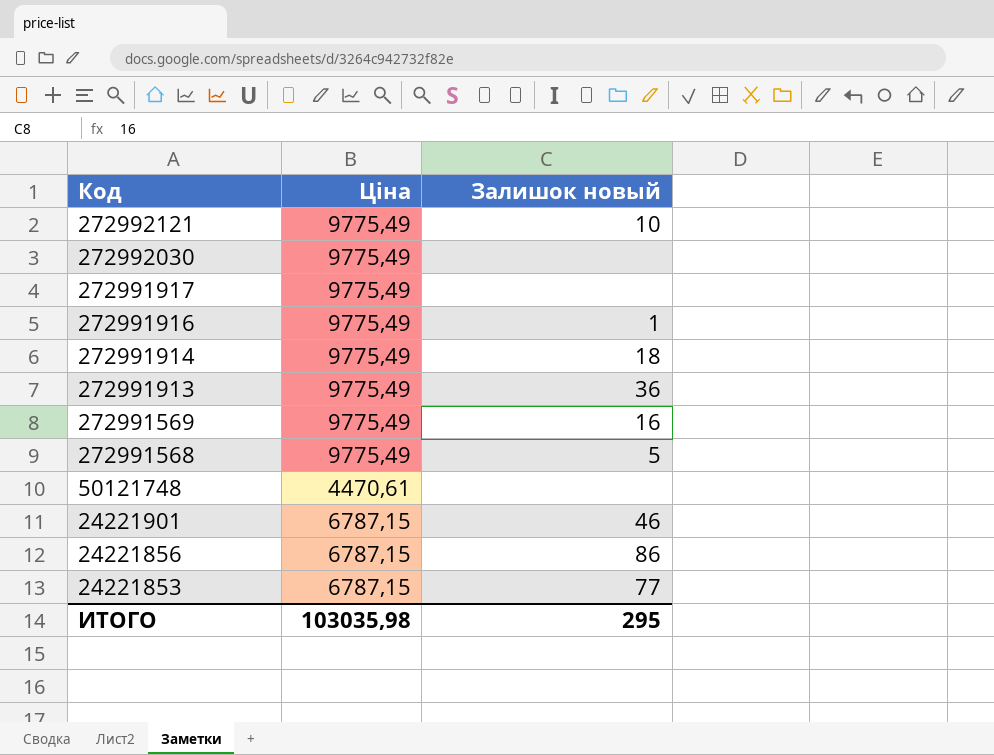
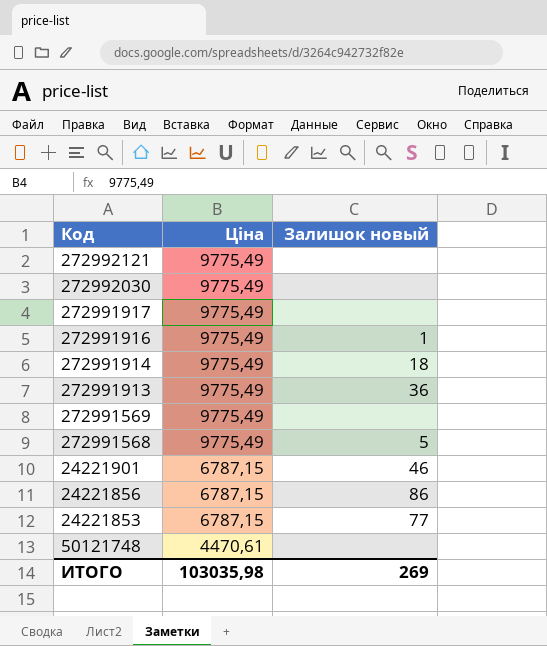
row order: Код descending -> Ціна descending
272992121 | Залишок новый: 10 -> none
272991569 | Залишок новый: 16 -> none
ИТОГО | Залишок новый: 295 -> 269

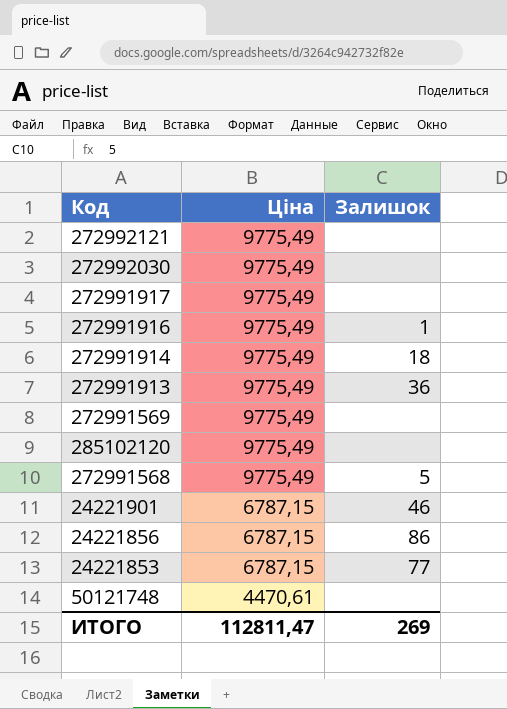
column name: Залишок новый -> Залишок
row 285102120: none -> 9775,49 | none
ИТОГО | Ціна: 103035,98 -> 112811,47

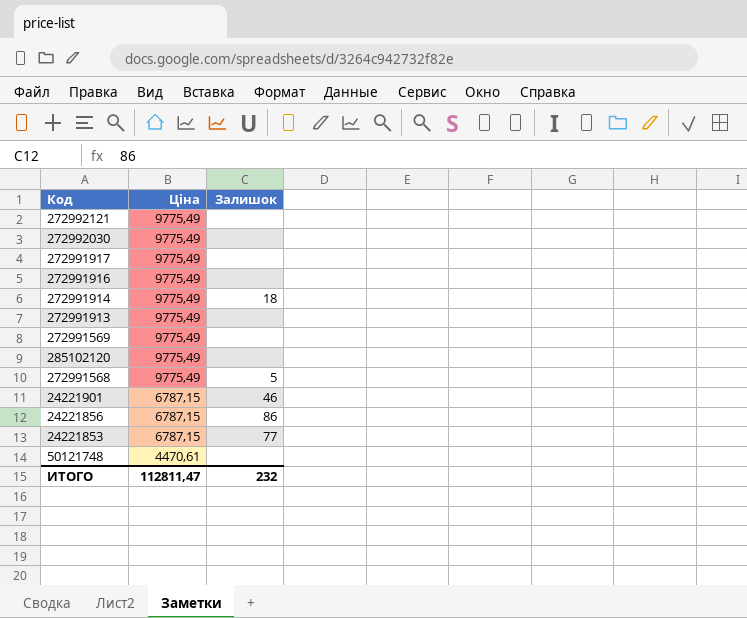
272991916 | Залишок: 1 -> none
272991913 | Залишок: 36 -> none
ИТОГО | Залишок: 269 -> 232

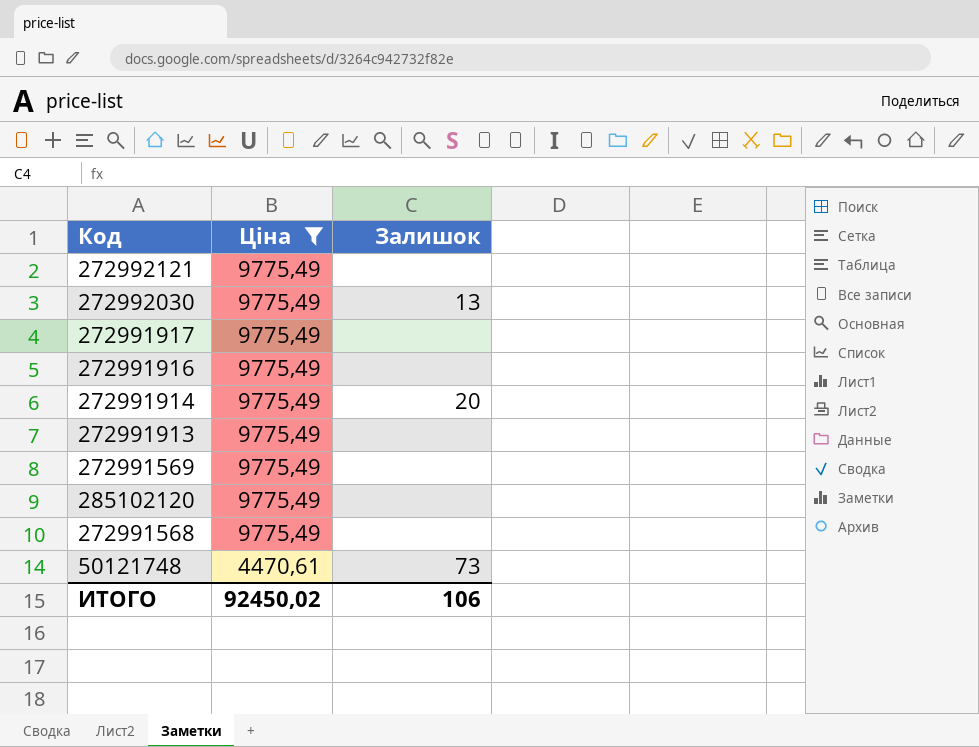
filter: none -> Ціна != 6787,15
272992030 | Залишок: none -> 13
272991914 | Залишок: 18 -> 20
272991568 | Залишок: 5 -> none
50121748 | Залишок: none -> 73
ИТОГО | Ціна: 112811,47 -> 92450,02
ИТОГО | Залишок: 232 -> 106

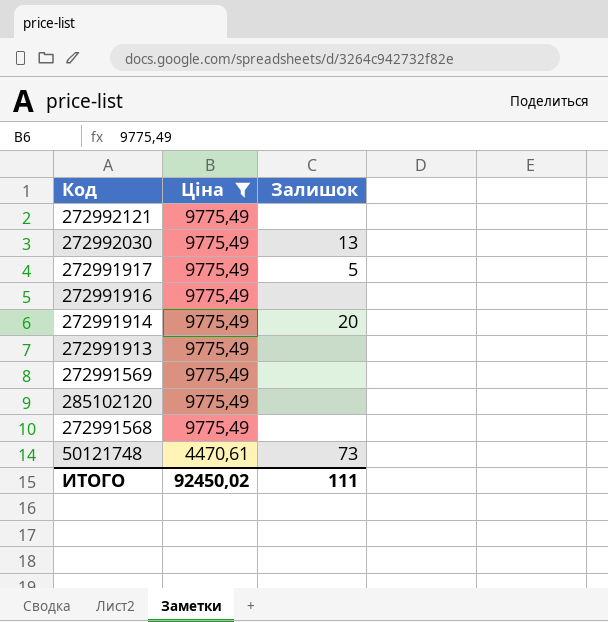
272991917 | Залишок: none -> 5
ИТОГО | Залишок: 106 -> 111

